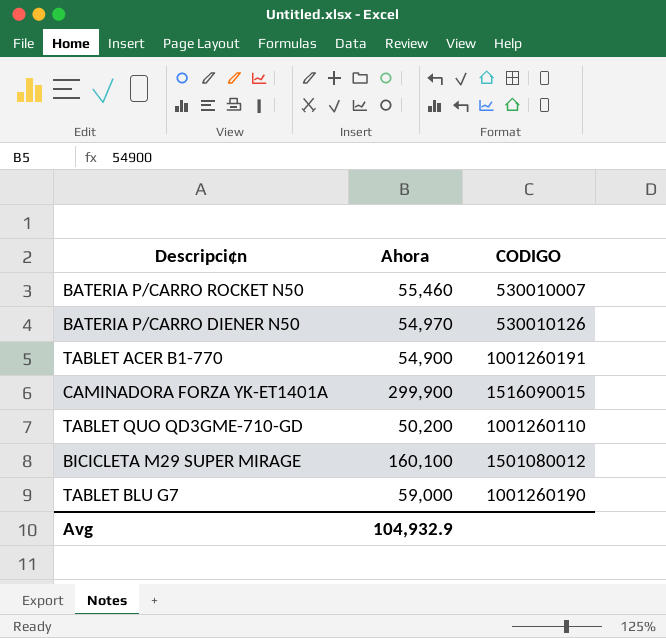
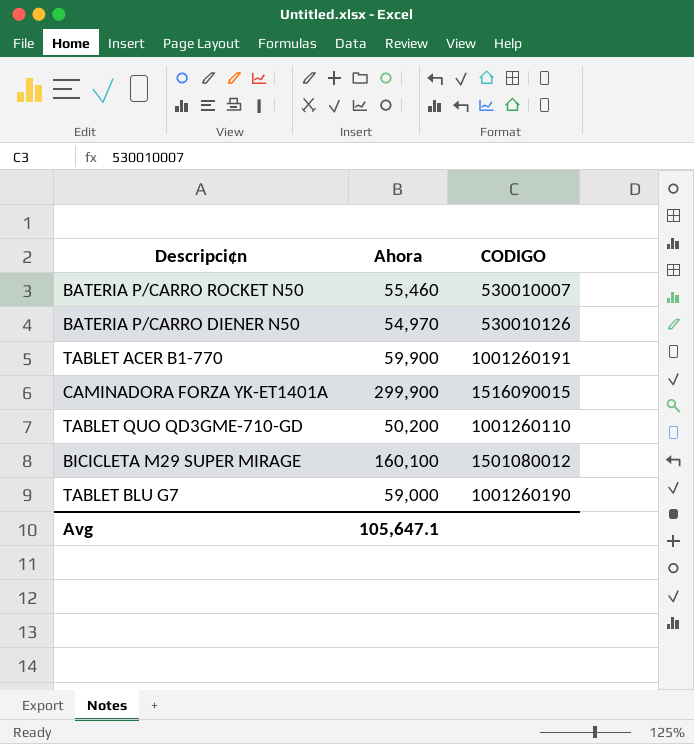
TABLET ACER B1-770 | Ahora: 54,900 -> 59,900
Avg | Ahora: 104,932.9 -> 105,647.1

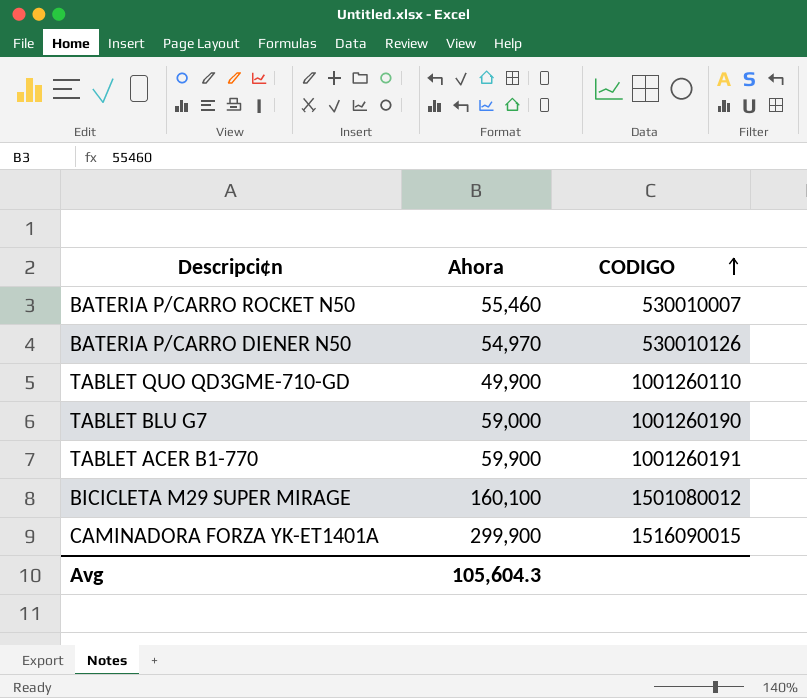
row order: none -> CODIGO ascending
TABLET QUO QD3GME-710-GD | Ahora: 50,200 -> 49,900
Avg | Ahora: 105,647.1 -> 105,604.3

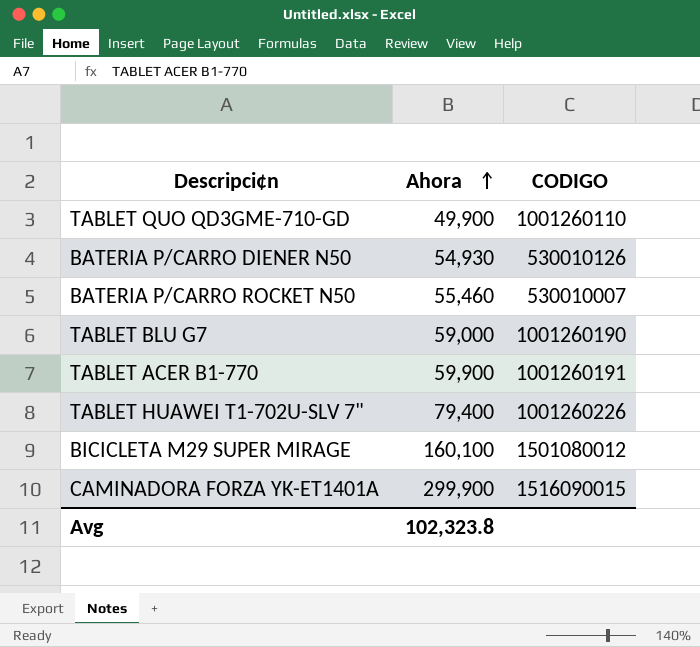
row order: CODIGO ascending -> Ahora ascending
BATERIA P/CARRO DIENER N50 | Ahora: 54,970 -> 54,930
row TABLET HUAWEI T1-702U-SLV 7": none -> 79,400 | 1001260226
Avg | Ahora: 105,604.3 -> 102,323.8

